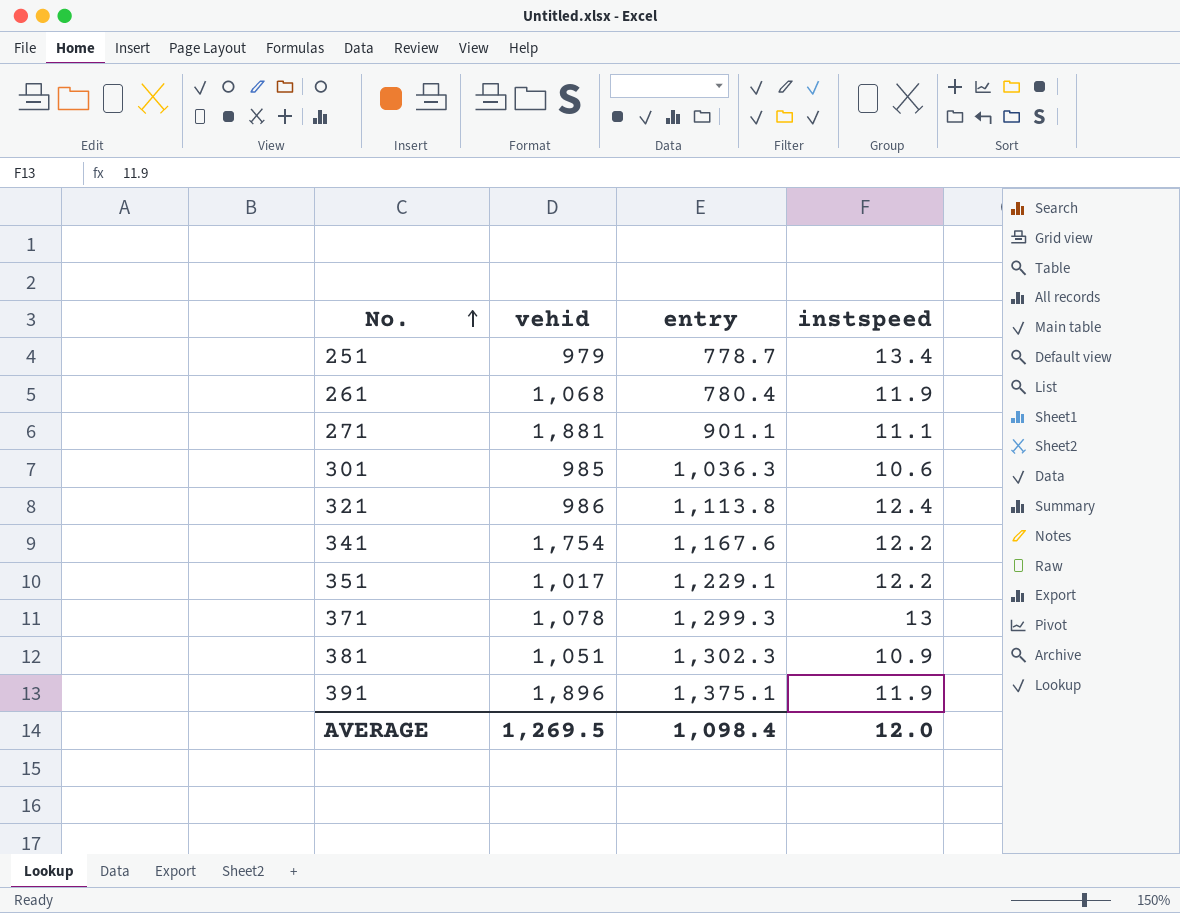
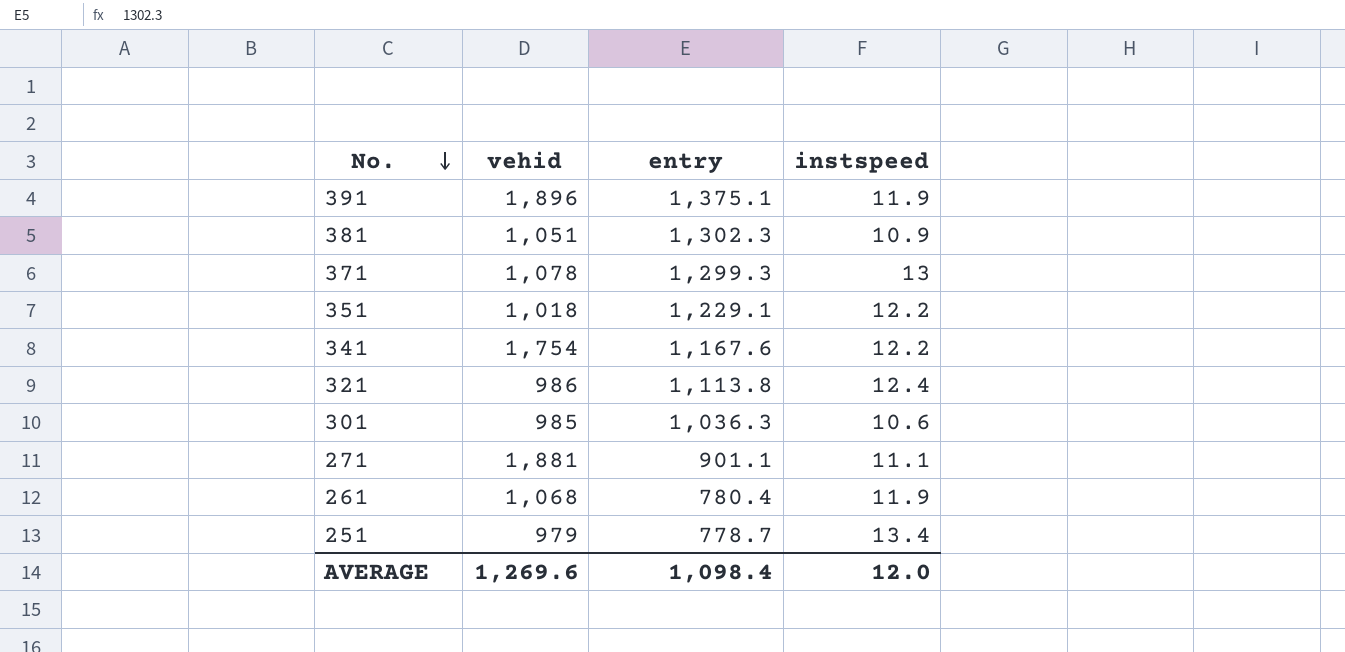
row order: No. ascending -> No. descending
351 | vehid: 1,017 -> 1,018
AVERAGE | vehid: 1,269.5 -> 1,269.6

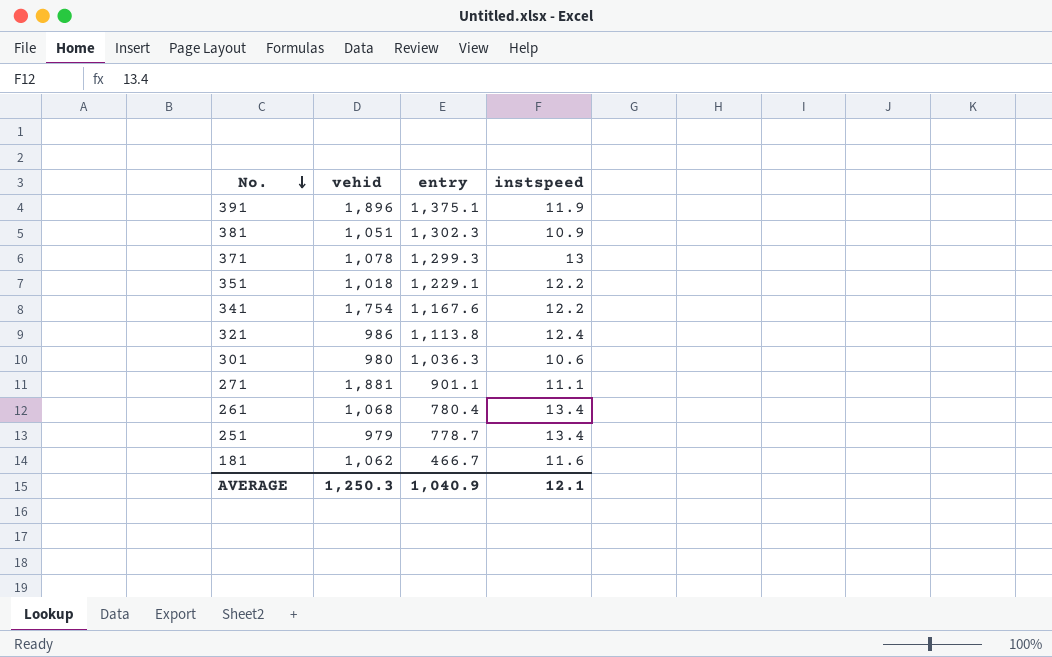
301 | vehid: 985 -> 980
261 | instspeed: 11.9 -> 13.4
row 181: none -> 1,062 | 466.7 | 11.6
AVERAGE | vehid: 1,269.6 -> 1,250.3
AVERAGE | entry: 1,098.4 -> 1,040.9
AVERAGE | instspeed: 12.0 -> 12.1

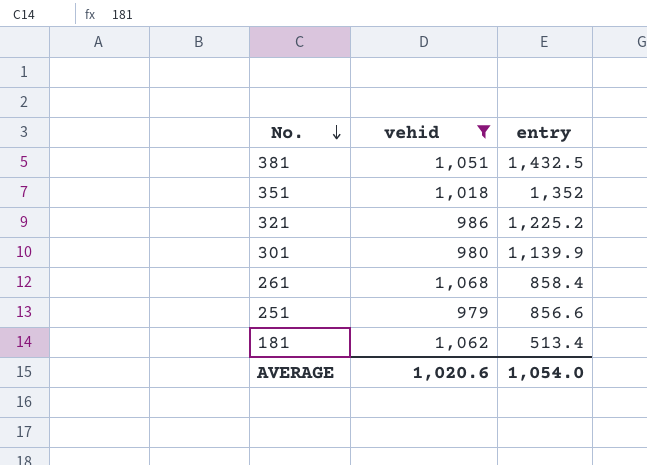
filter: none -> vehid <= 1,068
column instspeed | position: 4 -> none
381 | entry: 1,302.3 -> 1,432.5
351 | entry: 1,229.1 -> 1,352
321 | entry: 1,113.8 -> 1,225.2
301 | entry: 1,036.3 -> 1,139.9
261 | entry: 780.4 -> 858.4
251 | entry: 778.7 -> 856.6
181 | entry: 466.7 -> 513.4
AVERAGE | vehid: 1,250.3 -> 1,020.6
AVERAGE | entry: 1,040.9 -> 1,054.0

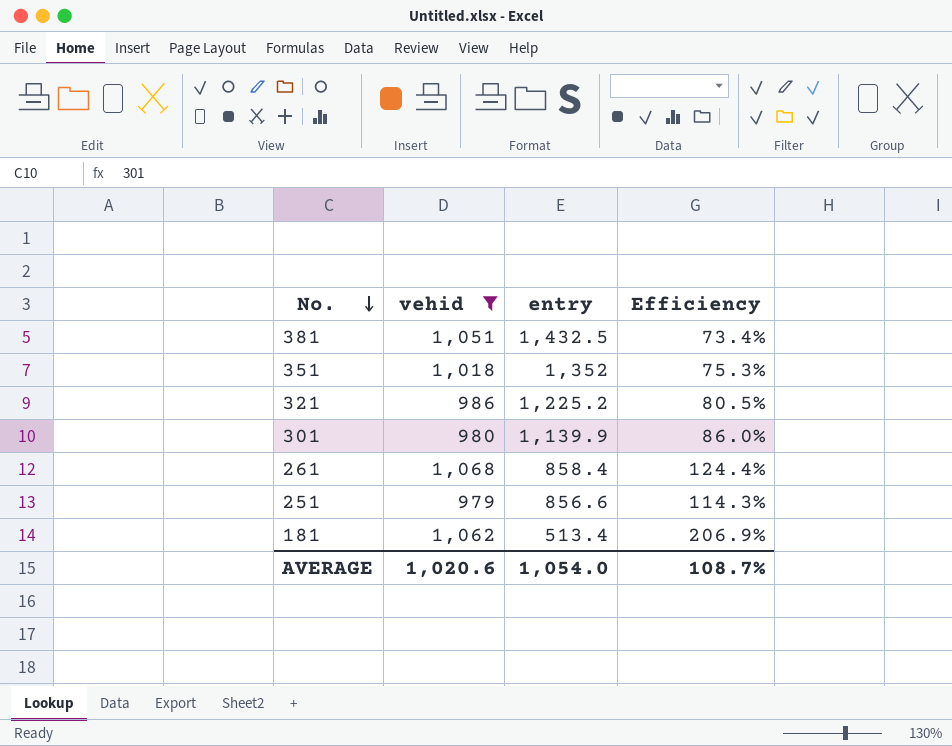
column Efficiency | formula: none -> [vehid] / [entry]

